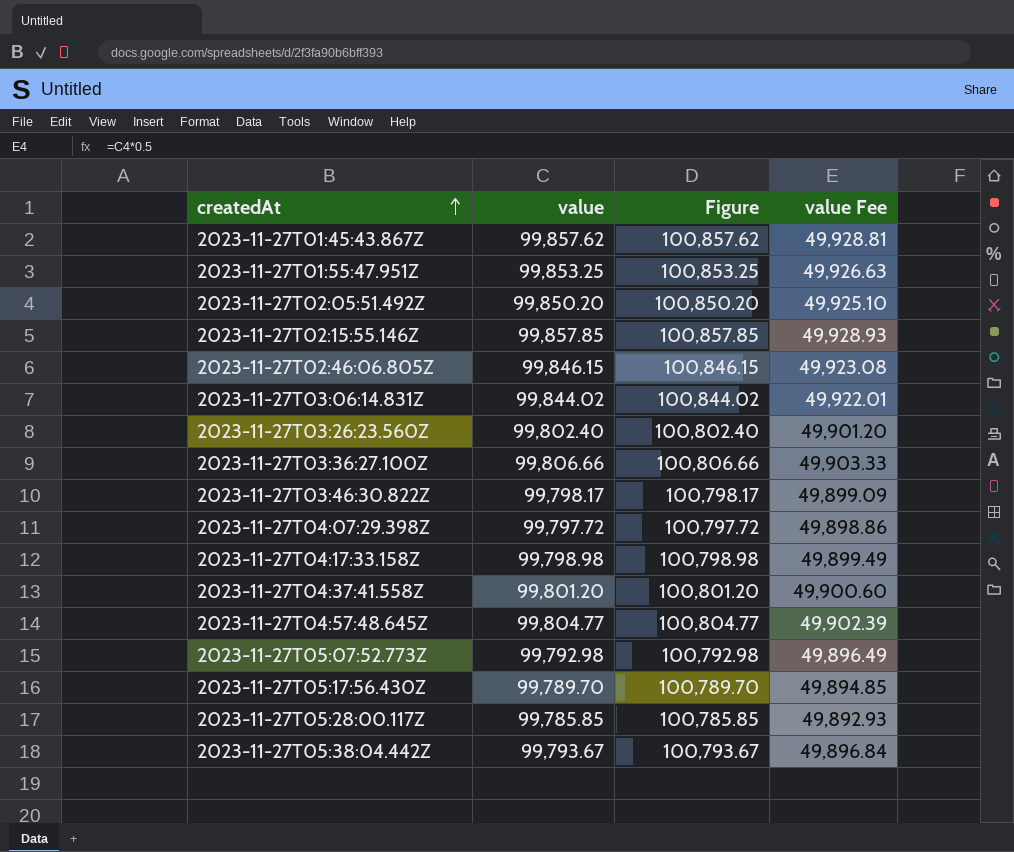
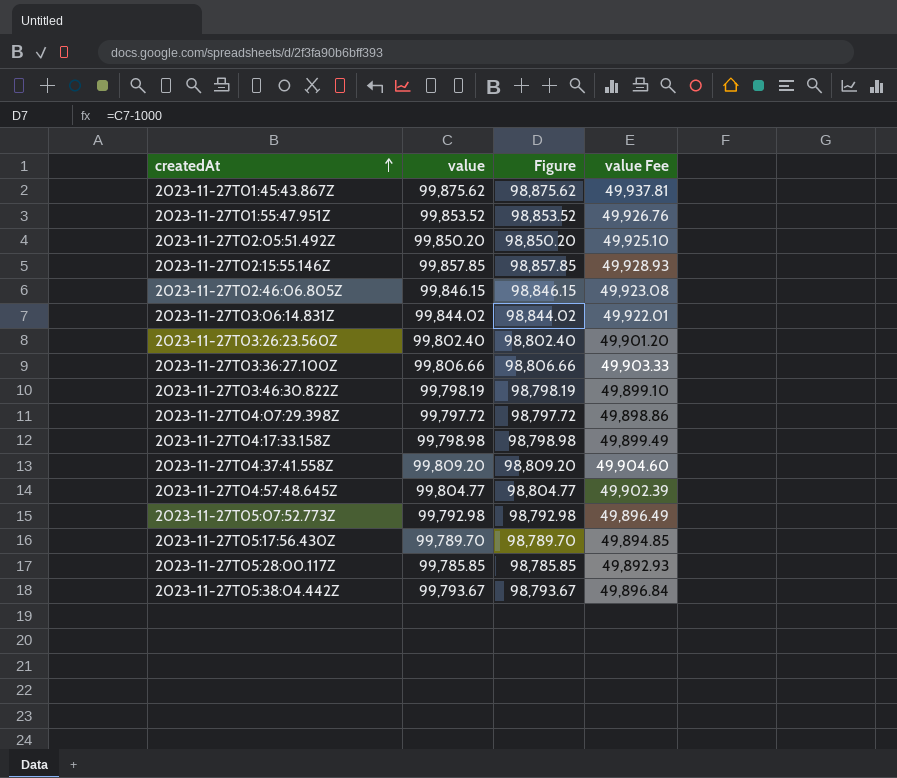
column Figure | formula: [value] + 1000 -> [value] - 1000
2023-11-27T01:45:43.867Z | value: 99,857.62 -> 99,875.62
2023-11-27T01:45:43.867Z | value Fee: 49,928.81 -> 49,937.81
2023-11-27T01:55:47.951Z | value: 99,853.25 -> 99,853.52
2023-11-27T01:55:47.951Z | value Fee: 49,926.63 -> 49,926.76
2023-11-27T03:46:30.822Z | value: 99,798.17 -> 99,798.19
2023-11-27T03:46:30.822Z | value Fee: 49,899.09 -> 49,899.10
2023-11-27T04:37:41.558Z | value: 99,801.20 -> 99,809.20
2023-11-27T04:37:41.558Z | value Fee: 49,900.60 -> 49,904.60

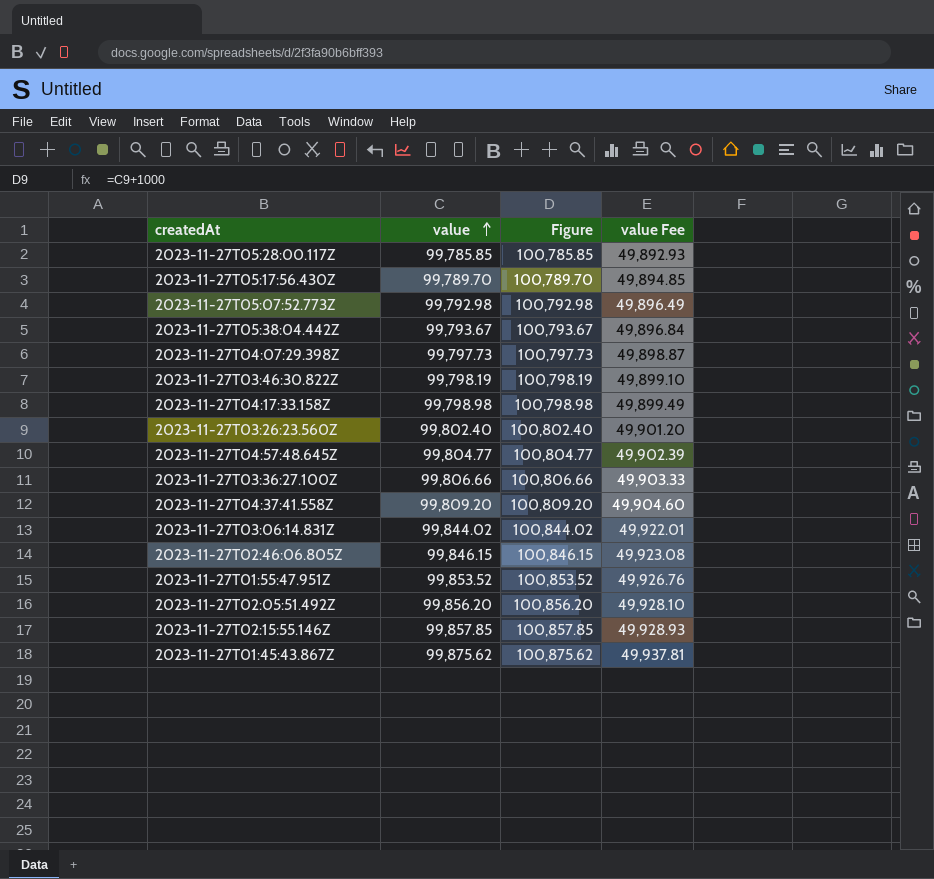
row order: createdAt ascending -> value ascending
column Figure | formula: [value] - 1000 -> [value] + 1000
2023-11-27T04:07:29.398Z | value: 99,797.72 -> 99,797.73
2023-11-27T04:07:29.398Z | value Fee: 49,898.86 -> 49,898.87
2023-11-27T02:05:51.492Z | value: 99,850.20 -> 99,856.20
2023-11-27T02:05:51.492Z | value Fee: 49,925.10 -> 49,928.10

